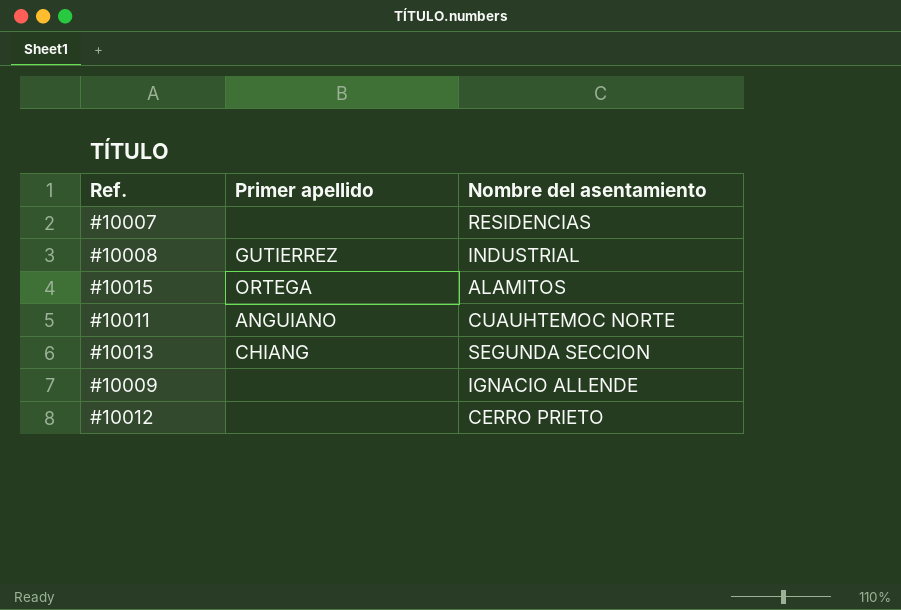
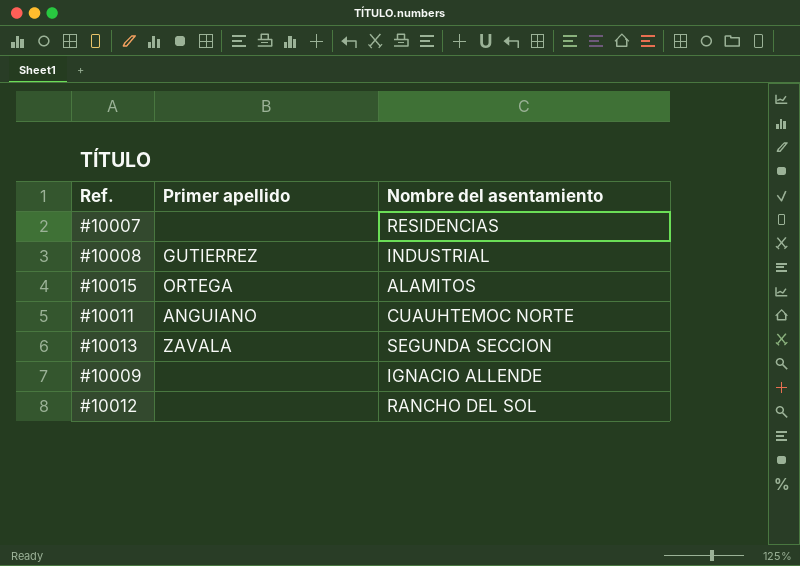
#10013 | Primer apellido: CHIANG -> ZAVALA
#10012 | Nombre del asentamiento: CERRO PRIETO -> RANCHO DEL SOL

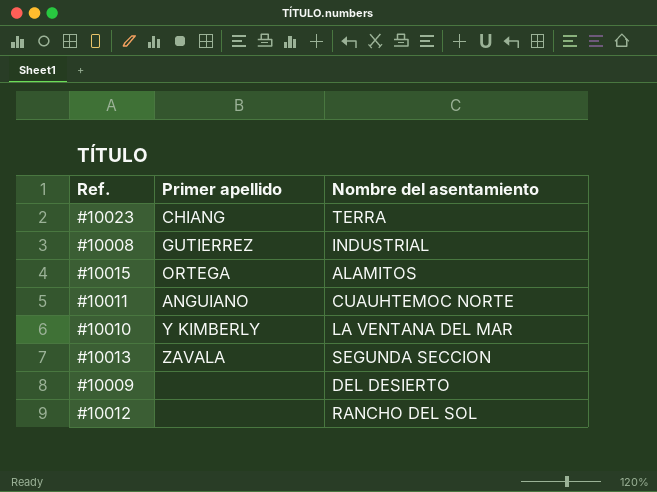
row #10007: none | RESIDENCIAS -> none
row #10023: none -> CHIANG | TERRA
row #10010: none -> Y KIMBERLY | LA VENTANA DEL MAR
#10009 | Nombre del asentamiento: IGNACIO ALLENDE -> DEL DESIERTO

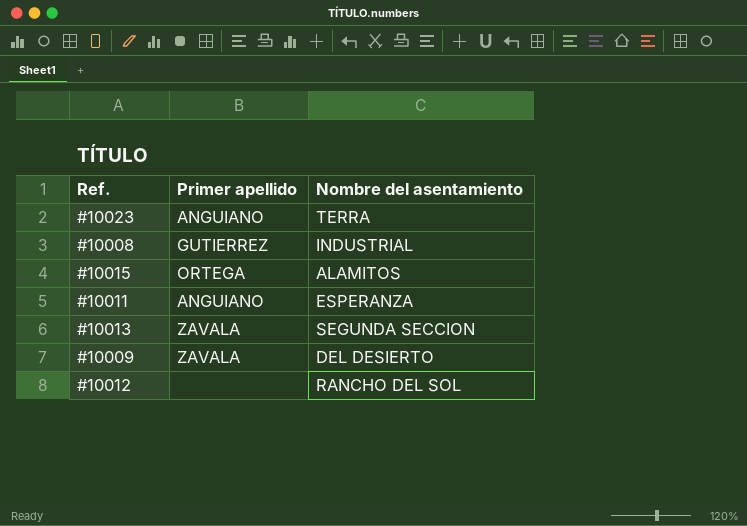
row #10010: Y KIMBERLY | LA VENTANA DEL MAR -> none
#10023 | Primer apellido: CHIANG -> ANGUIANO
#10011 | Nombre del asentamiento: CUAUHTEMOC NORTE -> ESPERANZA
#10009 | Primer apellido: none -> ZAVALA

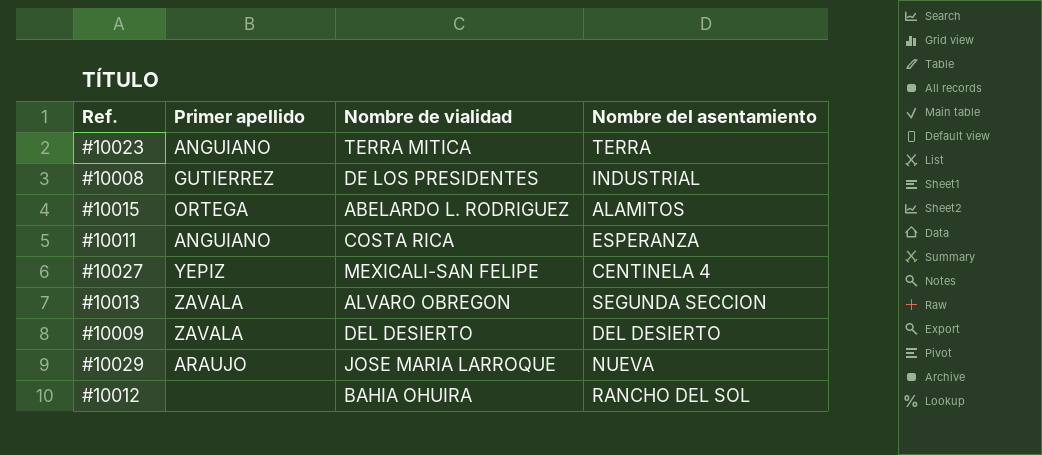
column Nombre de vialidad | position: none -> 3
row #10027: none -> YEPIZ | MEXICALI-SAN FELIPE | CENTINELA 4
row #10029: none -> ARAUJO | JOSE MARIA LARROQUE | NUEVA

